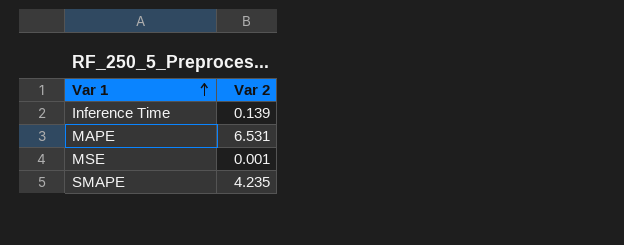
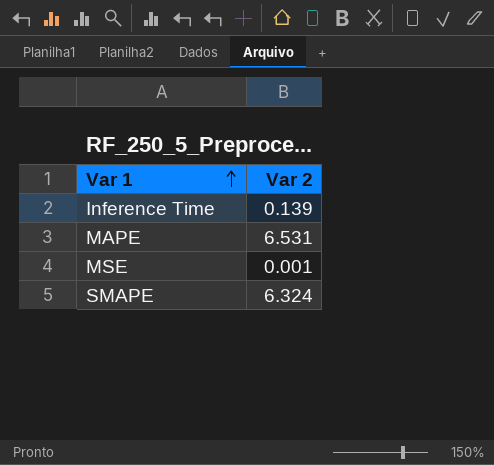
SMAPE | Var 2: 4.235 -> 6.324

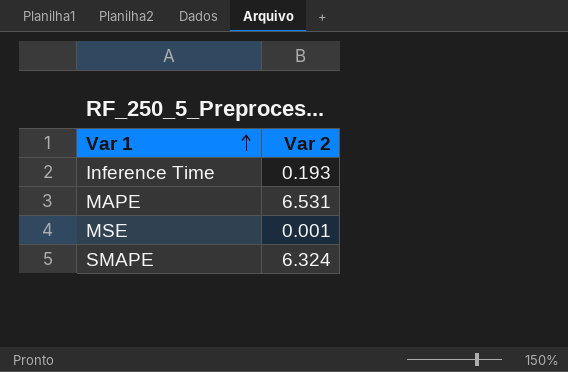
Inference Time | Var 2: 0.139 -> 0.193

